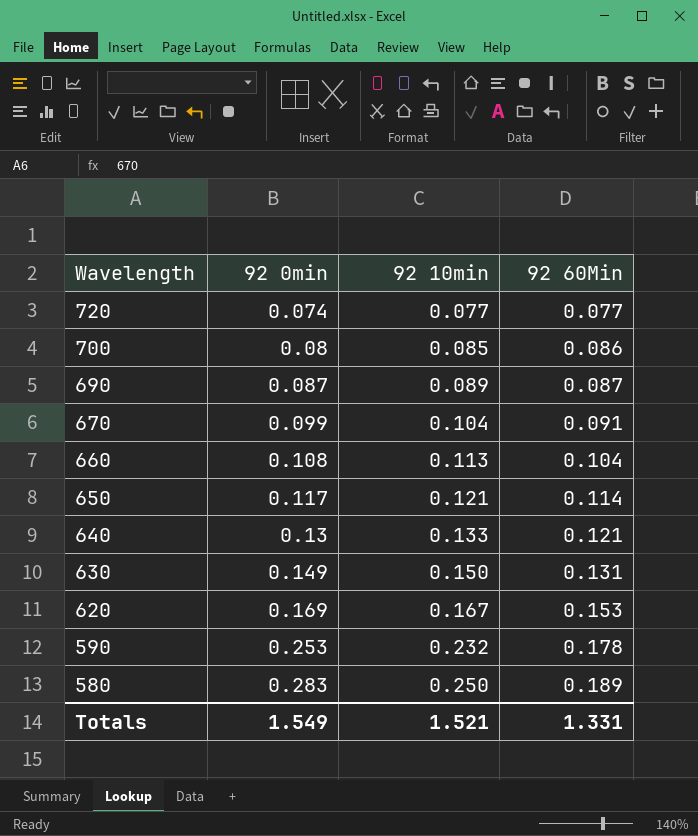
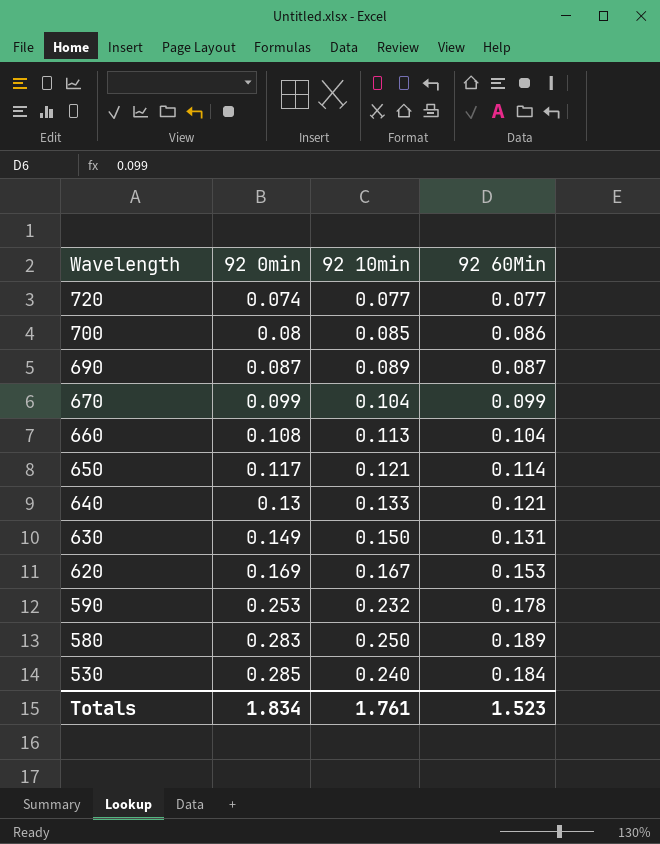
670 | 92 60Min: 0.091 -> 0.099
row 530: none -> 0.285 | 0.240 | 0.184
Totals | 92 0min: 1.549 -> 1.834
Totals | 92 10min: 1.521 -> 1.761
Totals | 92 60Min: 1.331 -> 1.523

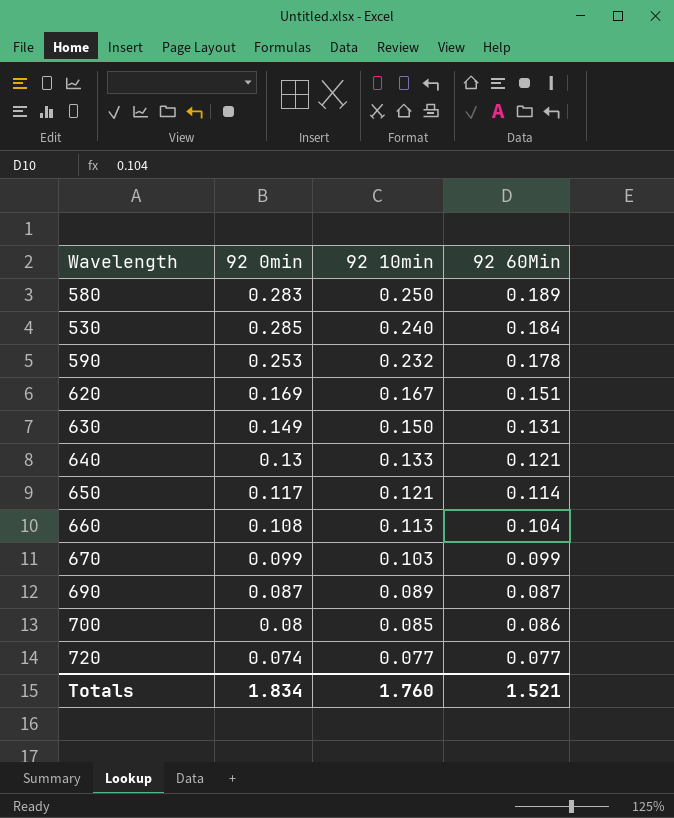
row order: Wavelength descending -> 92 10min descending
620 | 92 60Min: 0.153 -> 0.151
670 | 92 10min: 0.104 -> 0.103
Totals | 92 10min: 1.761 -> 1.760
Totals | 92 60Min: 1.523 -> 1.521

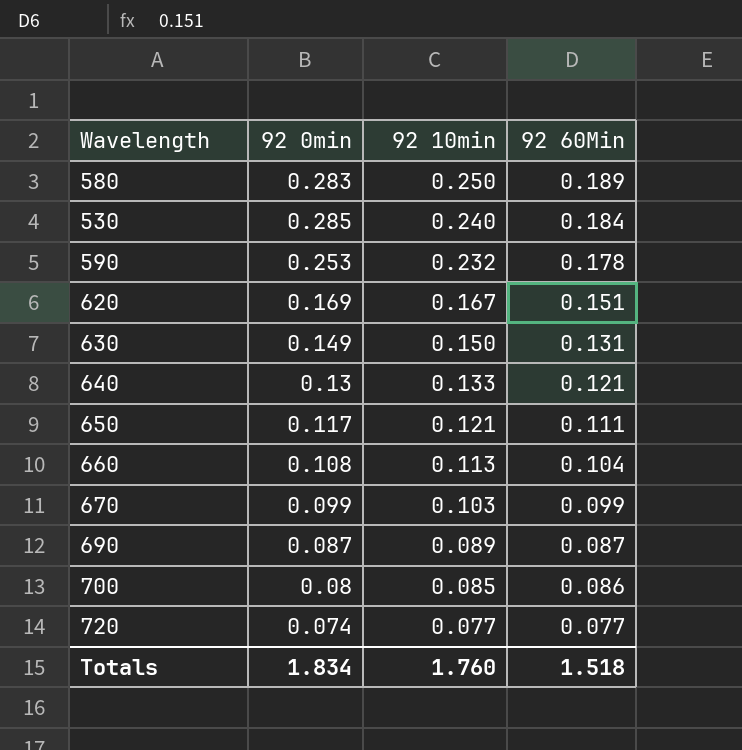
650 | 92 60Min: 0.114 -> 0.111
Totals | 92 60Min: 1.521 -> 1.518

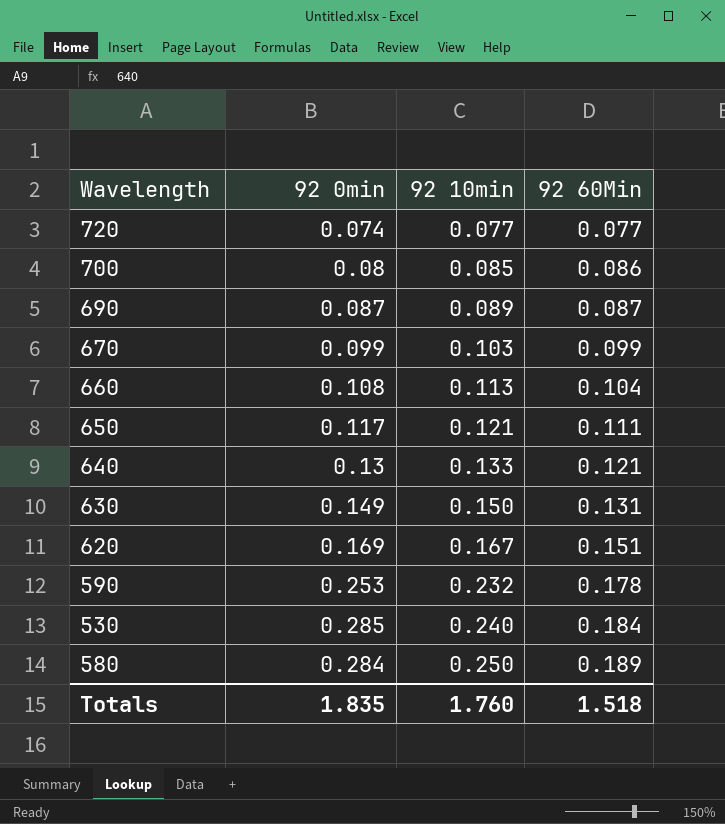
row order: 92 10min descending -> 92 10min ascending
580 | 92 0min: 0.283 -> 0.284
Totals | 92 0min: 1.834 -> 1.835

